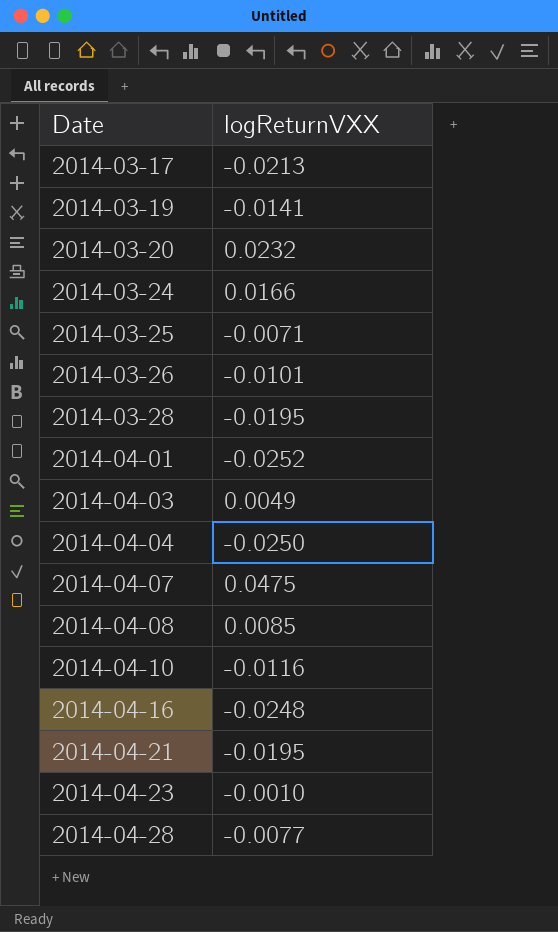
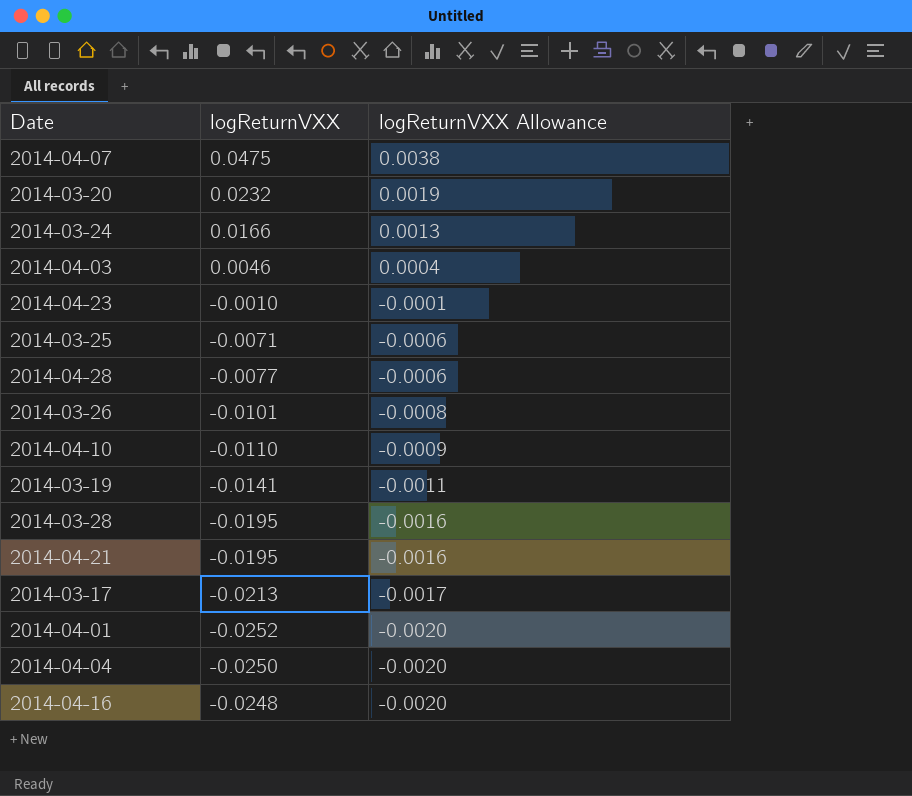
row order: Date ascending -> logReturnVXX Allowance descending
column logReturnVXX Allowance | formula: none -> [logReturnVXX] * 0.08
row 2014-04-08: 0.0085 -> none
2014-04-03 | logReturnVXX: 0.0049 -> 0.0046
2014-04-10 | logReturnVXX: -0.0116 -> -0.0110

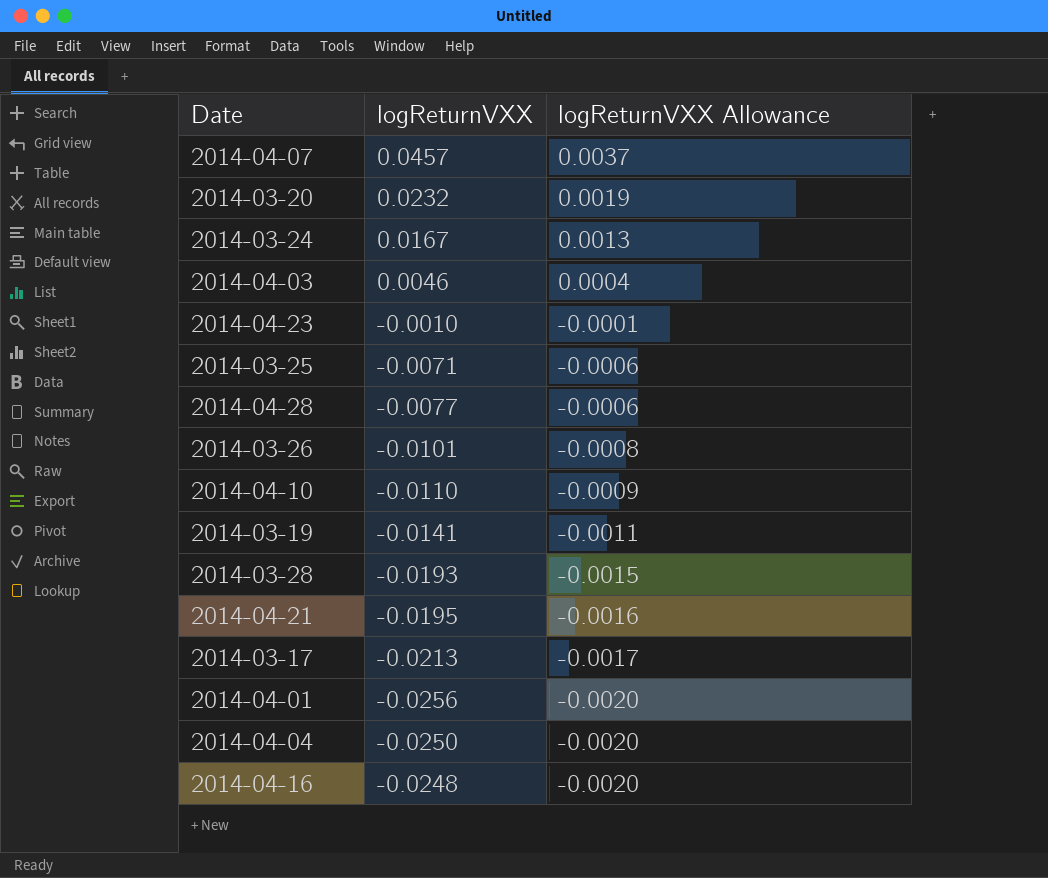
2014-04-07 | logReturnVXX: 0.0475 -> 0.0457
2014-04-07 | logReturnVXX Allowance: 0.0038 -> 0.0037
2014-03-24 | logReturnVXX: 0.0166 -> 0.0167
2014-03-28 | logReturnVXX: -0.0195 -> -0.0193
2014-03-28 | logReturnVXX Allowance: -0.0016 -> -0.0015
2014-04-01 | logReturnVXX: -0.0252 -> -0.0256

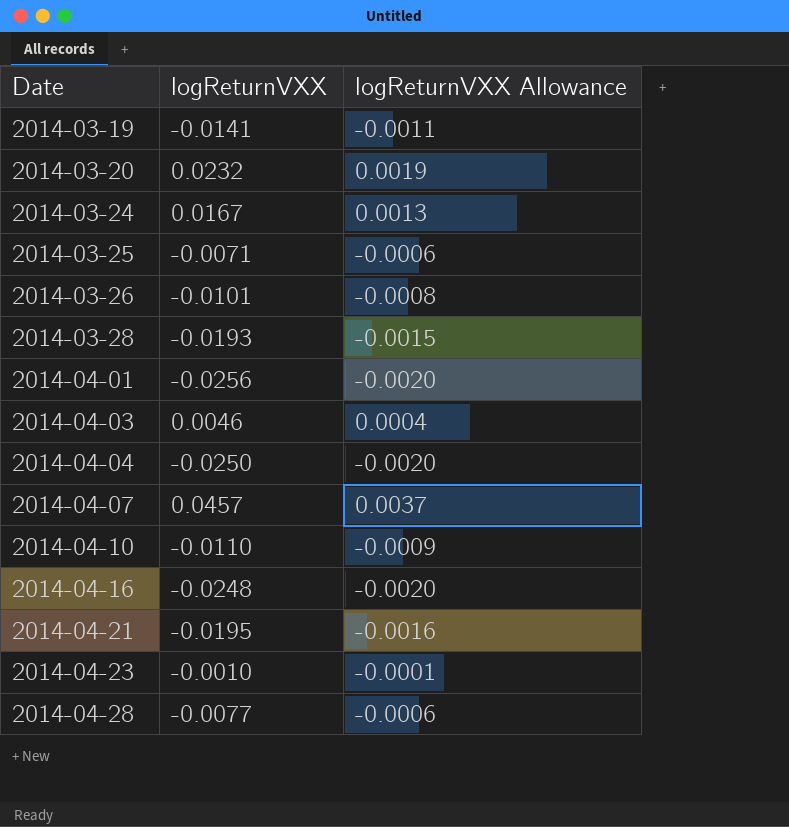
row order: logReturnVXX Allowance descending -> Date ascending
row 2014-03-17: -0.0213 | -0.0017 -> none

